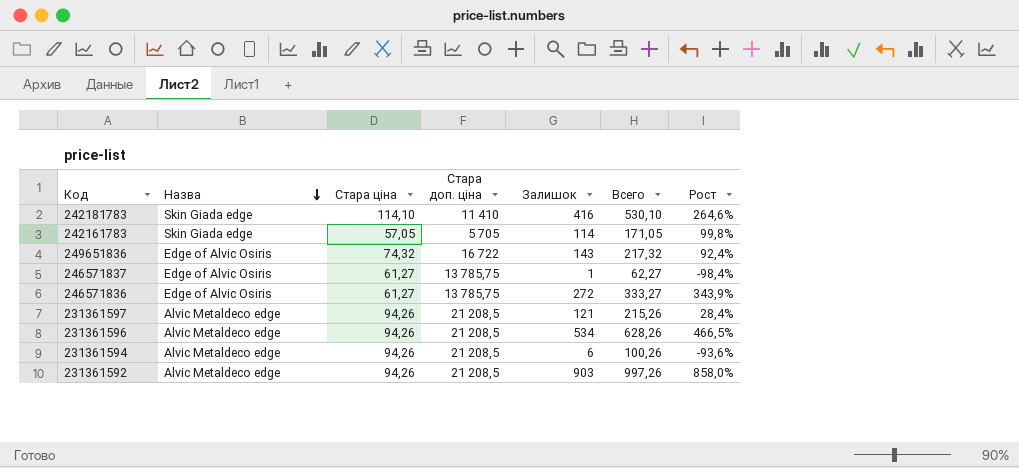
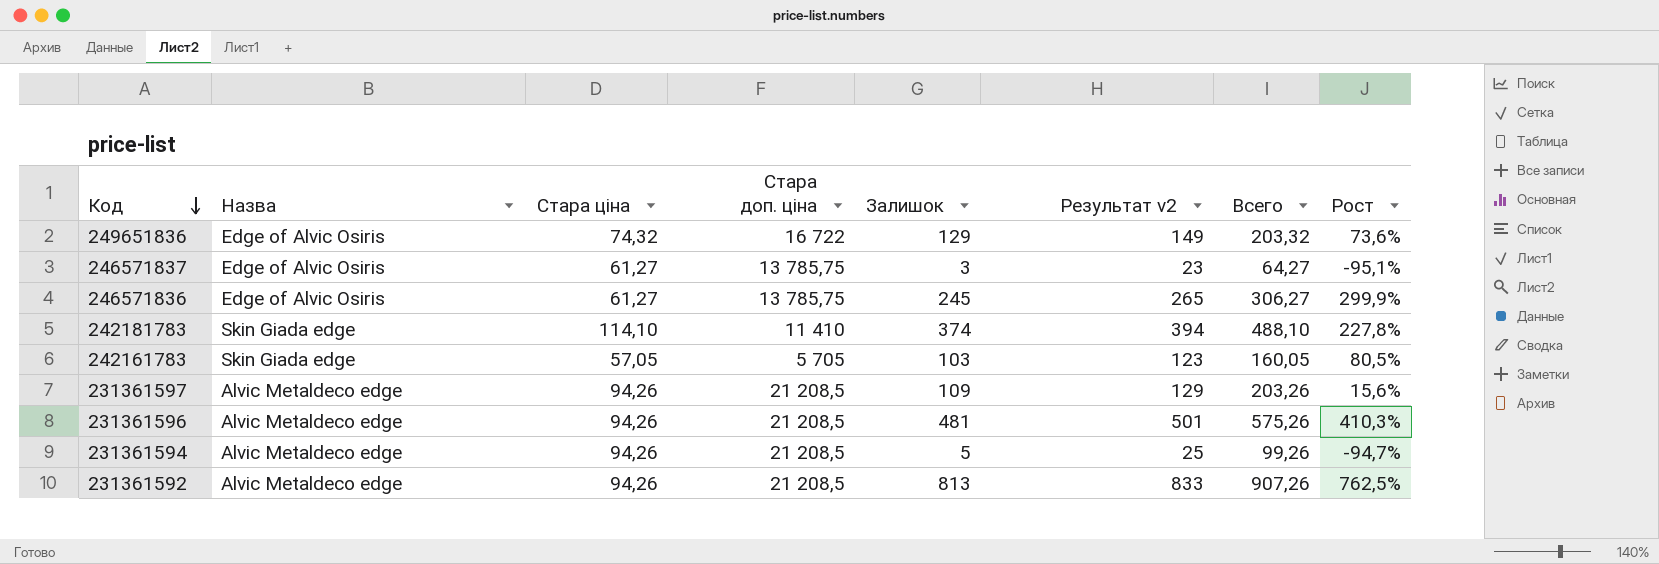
row order: Назва descending -> Код descending
column Результат v2 | formula: none -> [Залишок] + 20
249651836 | Залишок: 143 -> 129
249651836 | Всего: 217,32 -> 203,32
249651836 | Рост: 92,4% -> 73,6%
246571837 | Залишок: 1 -> 3
246571837 | Всего: 62,27 -> 64,27
246571837 | Рост: -98,4% -> -95,1%
246571836 | Залишок: 272 -> 245
246571836 | Всего: 333,27 -> 306,27
246571836 | Рост: 343,9% -> 299,9%
242181783 | Залишок: 416 -> 374
242181783 | Всего: 530,10 -> 488,10
242181783 | Рост: 264,6% -> 227,8%
242161783 | Залишок: 114 -> 103
242161783 | Всего: 171,05 -> 160,05
242161783 | Рост: 99,8% -> 80,5%
231361597 | Залишок: 121 -> 109
231361597 | Всего: 215,26 -> 203,26
231361597 | Рост: 28,4% -> 15,6%
231361596 | Залишок: 534 -> 481
231361596 | Всего: 628,26 -> 575,26
231361596 | Рост: 466,5% -> 410,3%
231361594 | Залишок: 6 -> 5
231361594 | Всего: 100,26 -> 99,26
231361594 | Рост: -93,6% -> -94,7%
231361592 | Залишок: 903 -> 813
231361592 | Всего: 997,26 -> 907,26
231361592 | Рост: 858,0% -> 762,5%

